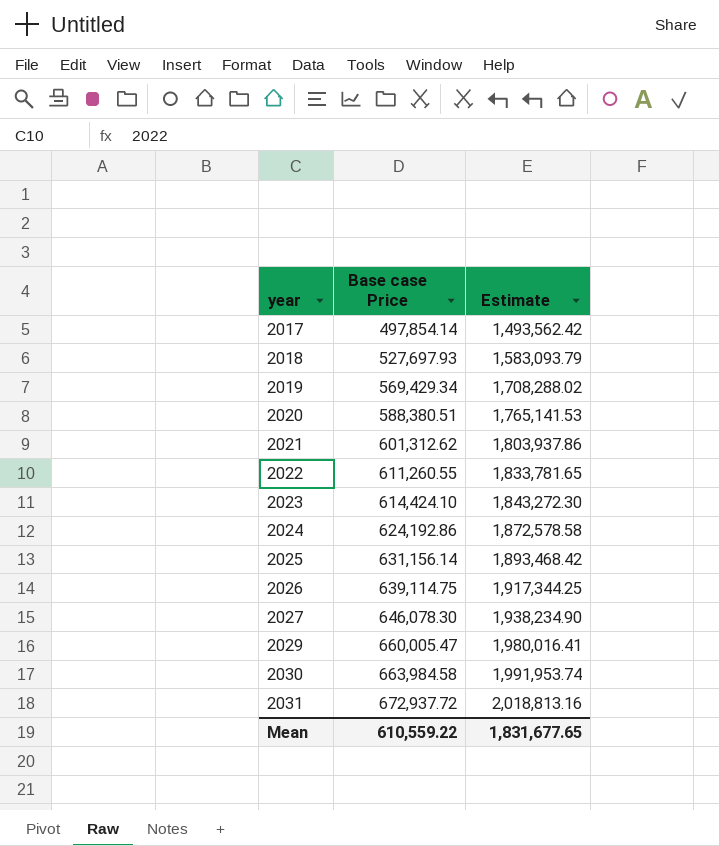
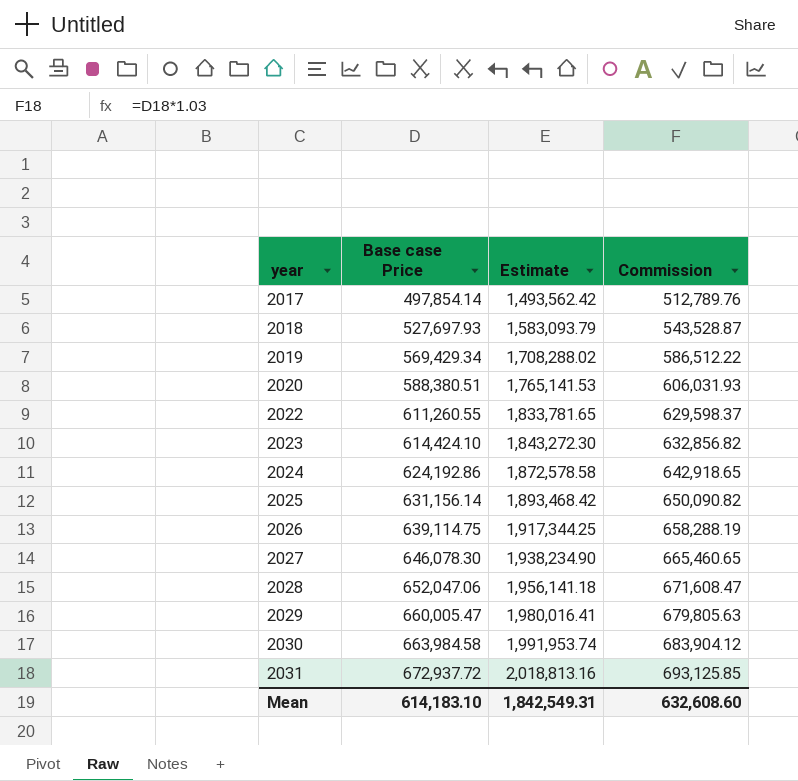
column Commission | formula: none -> [Base case Price] * 1.03
row 2021: 601,312.62 | 1,803,937.86 -> none
row 2028: none -> 652,047.06 | 1,956,141.18 | 671,608.47
Mean | Base case Price: 610,559.22 -> 614,183.10
Mean | Estimate: 1,831,677.65 -> 1,842,549.31

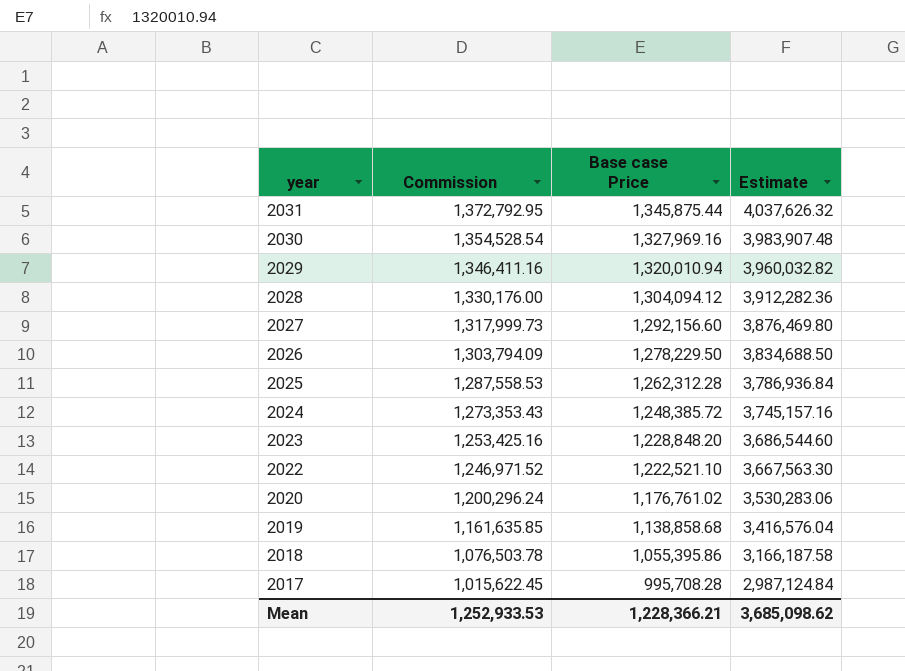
row order: year ascending -> year descending
column Commission | formula: [Base case Price] * 1.03 -> [Base case Price] * 1.02
column Commission | position: 4 -> 2
2031 | Base case Price: 672,937.72 -> 1,345,875.44
2031 | Estimate: 2,018,813.16 -> 4,037,626.32
2030 | Base case Price: 663,984.58 -> 1,327,969.16
2030 | Estimate: 1,991,953.74 -> 3,983,907.48
2029 | Base case Price: 660,005.47 -> 1,320,010.94
2029 | Estimate: 1,980,016.41 -> 3,960,032.82
2028 | Base case Price: 652,047.06 -> 1,304,094.12
2028 | Estimate: 1,956,141.18 -> 3,912,282.36
2027 | Base case Price: 646,078.30 -> 1,292,156.60
2027 | Estimate: 1,938,234.90 -> 3,876,469.80
2026 | Base case Price: 639,114.75 -> 1,278,229.50
2026 | Estimate: 1,917,344.25 -> 3,834,688.50
2025 | Base case Price: 631,156.14 -> 1,262,312.28
2025 | Estimate: 1,893,468.42 -> 3,786,936.84
2024 | Base case Price: 624,192.86 -> 1,248,385.72
2024 | Estimate: 1,872,578.58 -> 3,745,157.16
2023 | Base case Price: 614,424.10 -> 1,228,848.20
2023 | Estimate: 1,843,272.30 -> 3,686,544.60
2022 | Base case Price: 611,260.55 -> 1,222,521.10
2022 | Estimate: 1,833,781.65 -> 3,667,563.30
2020 | Base case Price: 588,380.51 -> 1,176,761.02
2020 | Estimate: 1,765,141.53 -> 3,530,283.06
2019 | Base case Price: 569,429.34 -> 1,138,858.68
2019 | Estimate: 1,708,288.02 -> 3,416,576.04
2018 | Base case Price: 527,697.93 -> 1,055,395.86
2018 | Estimate: 1,583,093.79 -> 3,166,187.58
2017 | Base case Price: 497,854.14 -> 995,708.28
2017 | Estimate: 1,493,562.42 -> 2,987,124.84
Mean | Commission: 632,608.60 -> 1,252,933.53
Mean | Base case Price: 614,183.10 -> 1,228,366.21
Mean | Estimate: 1,842,549.31 -> 3,685,098.62

